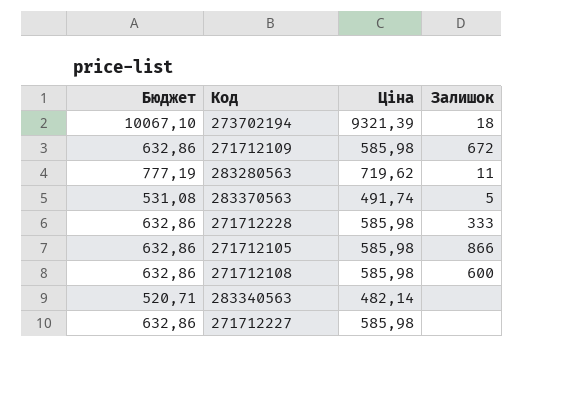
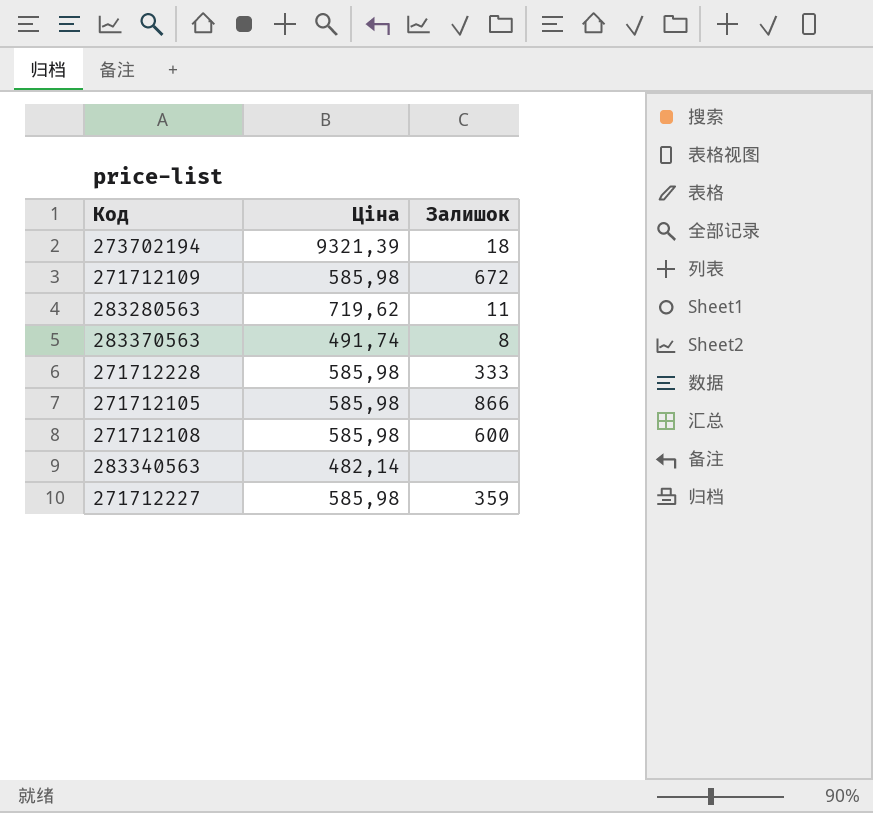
column Бюджет | formula: [Ціна] * 1,08 -> none
283370563 | Залишок: 5 -> 8
271712227 | Залишок: none -> 359

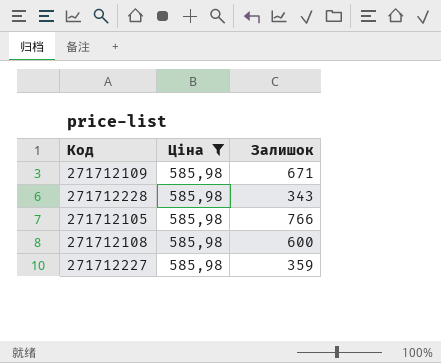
filter: none -> Ціна = 585,98
271712109 | Залишок: 672 -> 671
271712228 | Залишок: 333 -> 343
271712105 | Залишок: 866 -> 766

